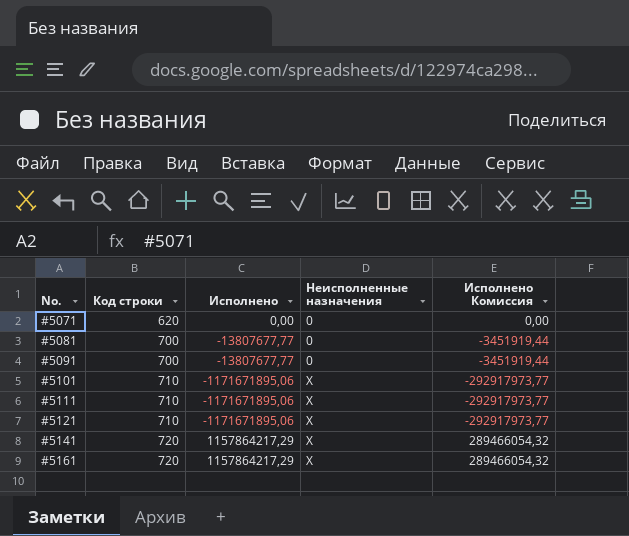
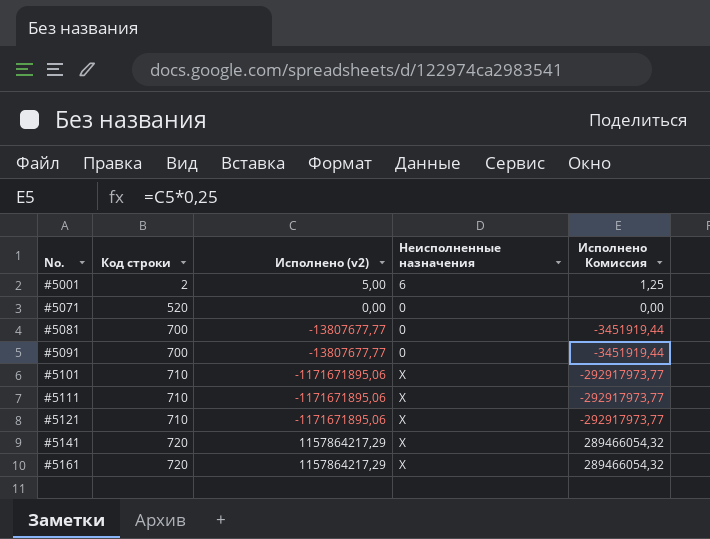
column name: Исполнено -> Исполнено (v2)
row #5001: none -> 2 | 5,00 | 6 | 1,25
#5071 | Код строки: 620 -> 520

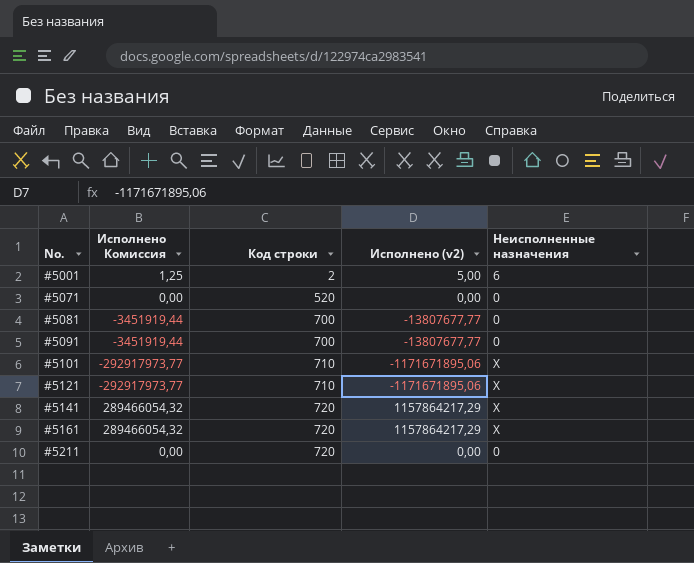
column Исполнено Комиссия | position: 5 -> 2
row #5111: 710 | -1171671895,06 | Х | -292917973,77 -> none
row #5211: none -> 0,00 | 720 | 0,00 | 0

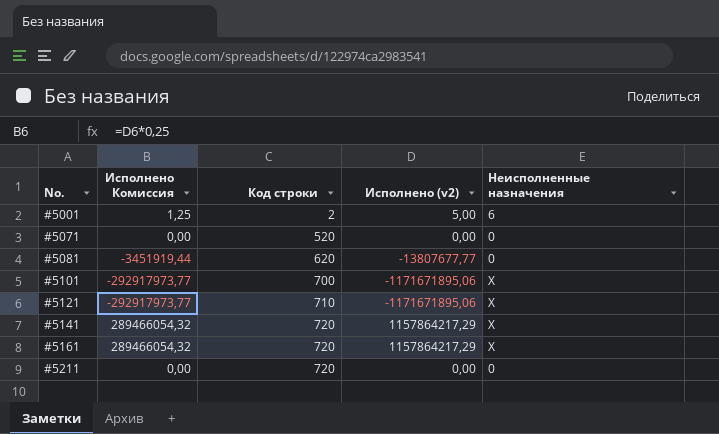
row #5091: -3451919,44 | 700 | -13807677,77 | 0 -> none
#5081 | Код строки: 700 -> 620
#5101 | Код строки: 710 -> 700

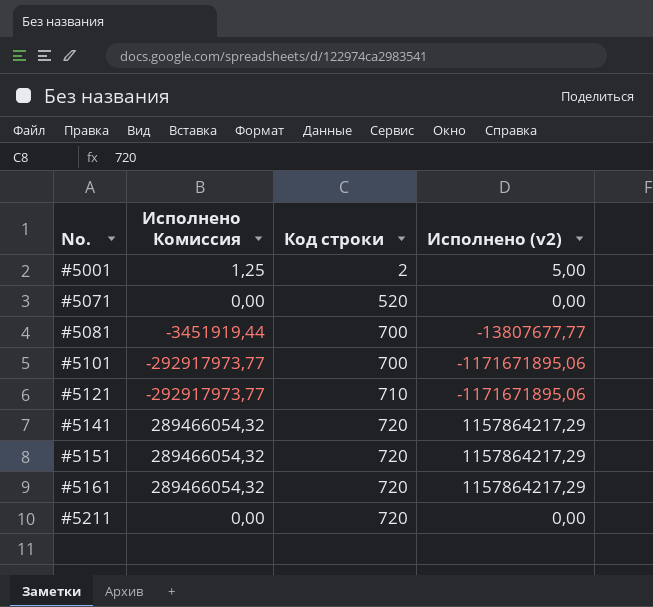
column Неисполненные назначения | position: 5 -> none
#5081 | Код строки: 620 -> 700
row #5151: none -> 289466054,32 | 720 | 1157864217,29

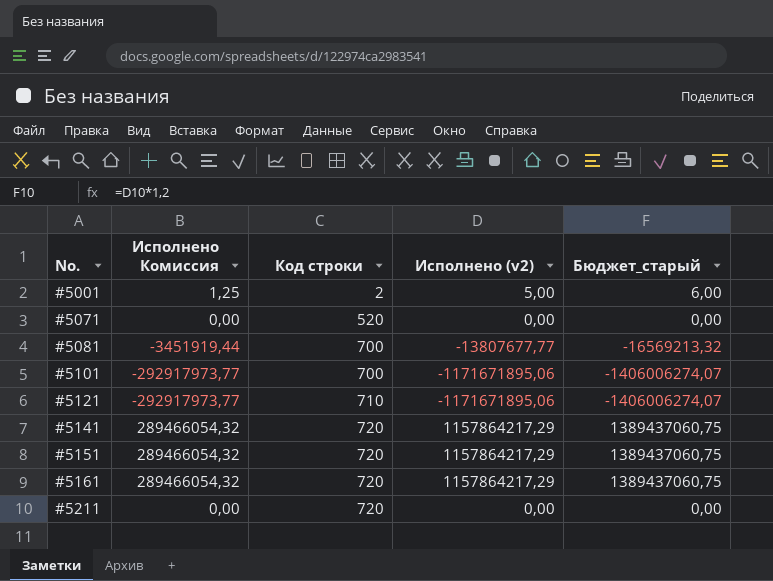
column Бюджет_старый | formula: none -> [Исполнено (v2)] * 1,2

